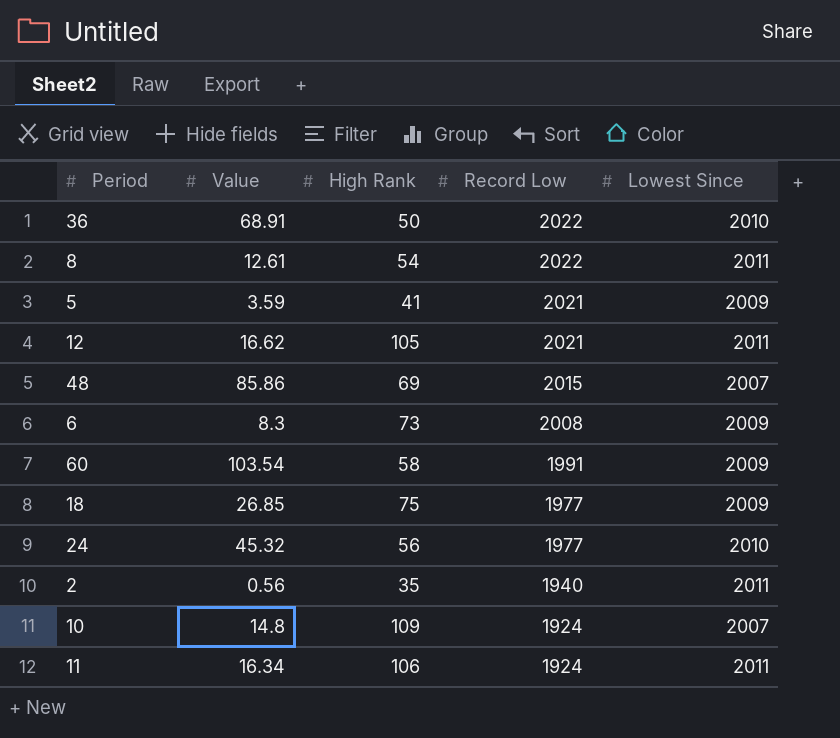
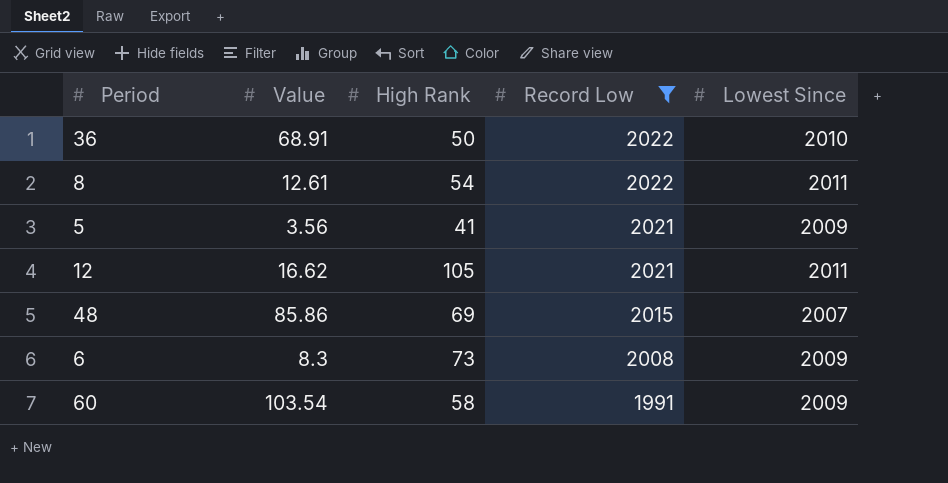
filter: none -> Record Low >= 1991
5 | Value: 3.59 -> 3.56

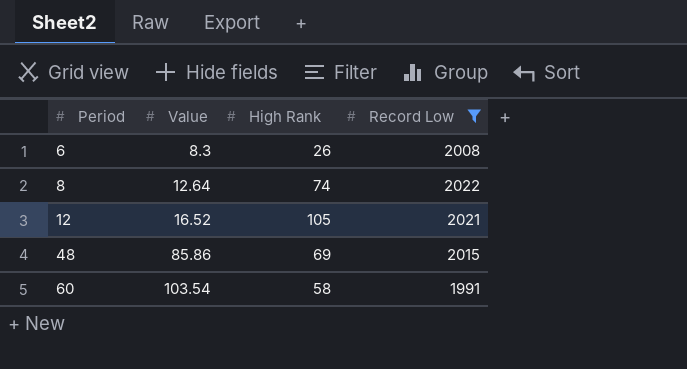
row order: Record Low descending -> Period ascending
column Lowest Since | position: 5 -> none
row 36: 68.91 | 50 | 2022 | 2010 -> none
row 5: 3.56 | 41 | 2021 | 2009 -> none
6 | High Rank: 73 -> 26
8 | Value: 12.61 -> 12.64
8 | High Rank: 54 -> 74
12 | Value: 16.62 -> 16.52

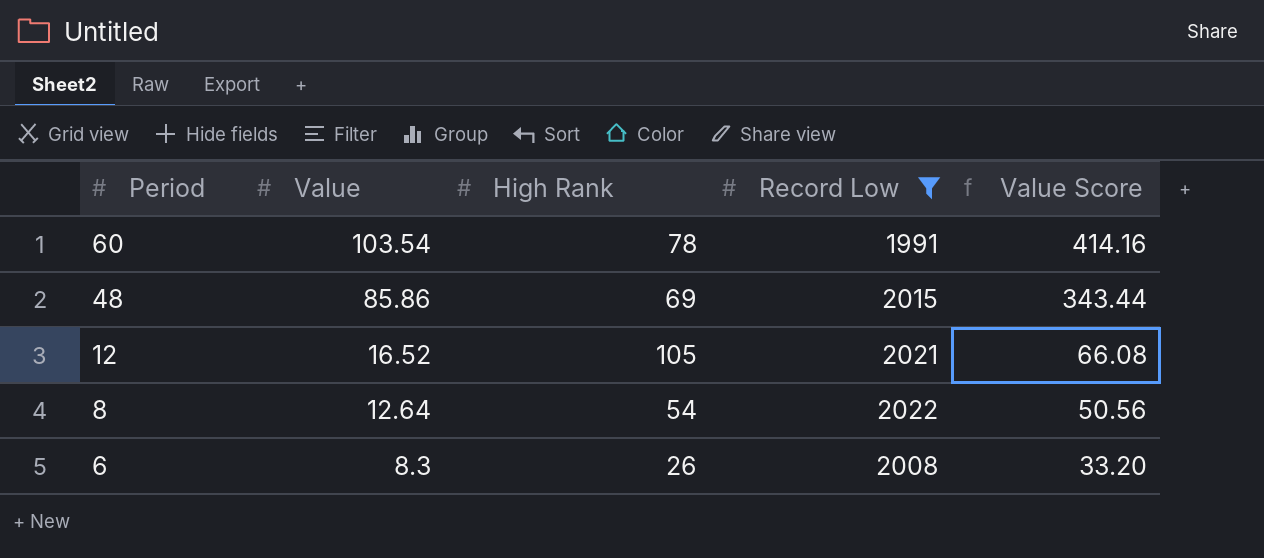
row order: Period ascending -> Period descending
column Value Score | formula: none -> [Value] * 4
60 | High Rank: 58 -> 78
8 | High Rank: 74 -> 54

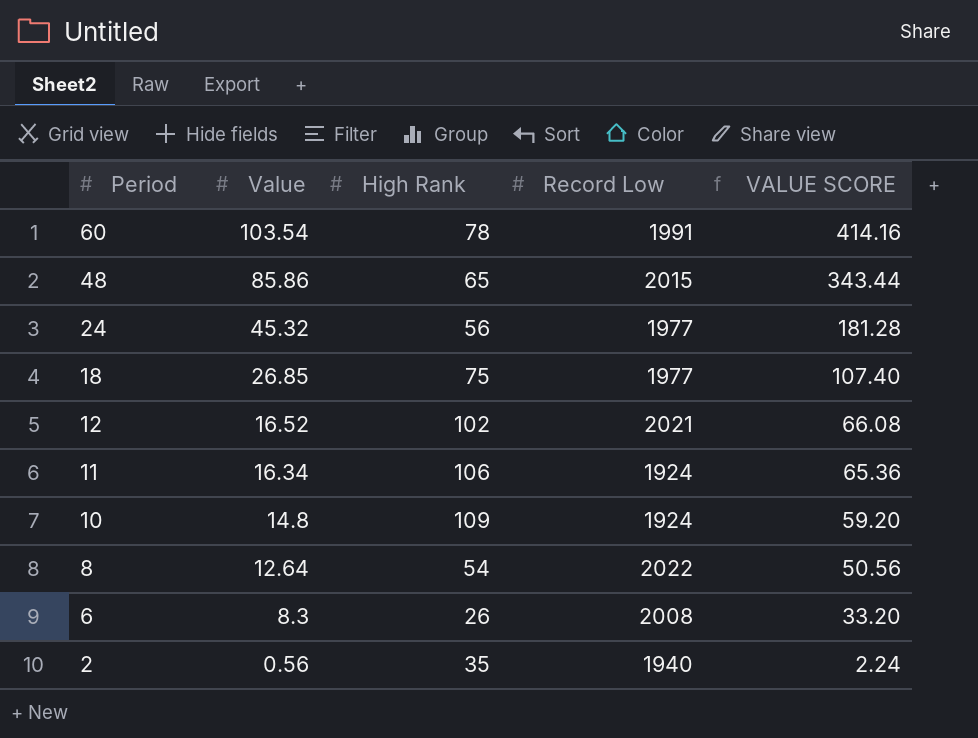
filter: Record Low >= 1991 -> none
column name: Value Score -> VALUE SCORE
48 | High Rank: 69 -> 65
12 | High Rank: 105 -> 102

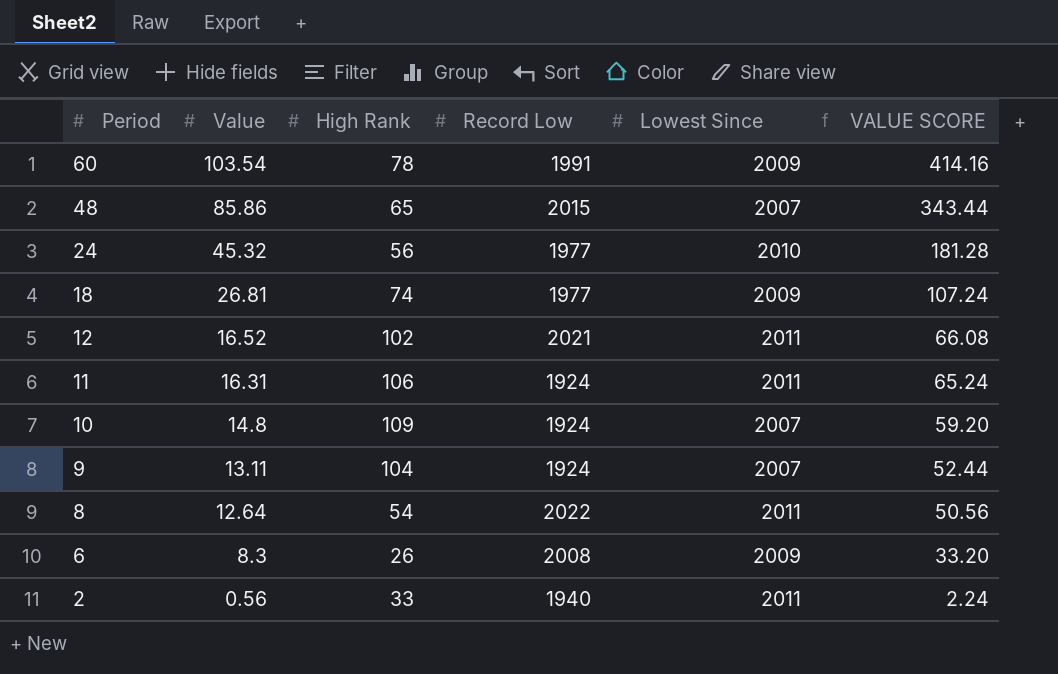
column Lowest Since | position: none -> 5
18 | Value: 26.85 -> 26.81
18 | High Rank: 75 -> 74
18 | VALUE SCORE: 107.40 -> 107.24
11 | Value: 16.34 -> 16.31
11 | VALUE SCORE: 65.36 -> 65.24
row 9: none -> 13.11 | 104 | 1924 | 2007 | 52.44
2 | High Rank: 35 -> 33

